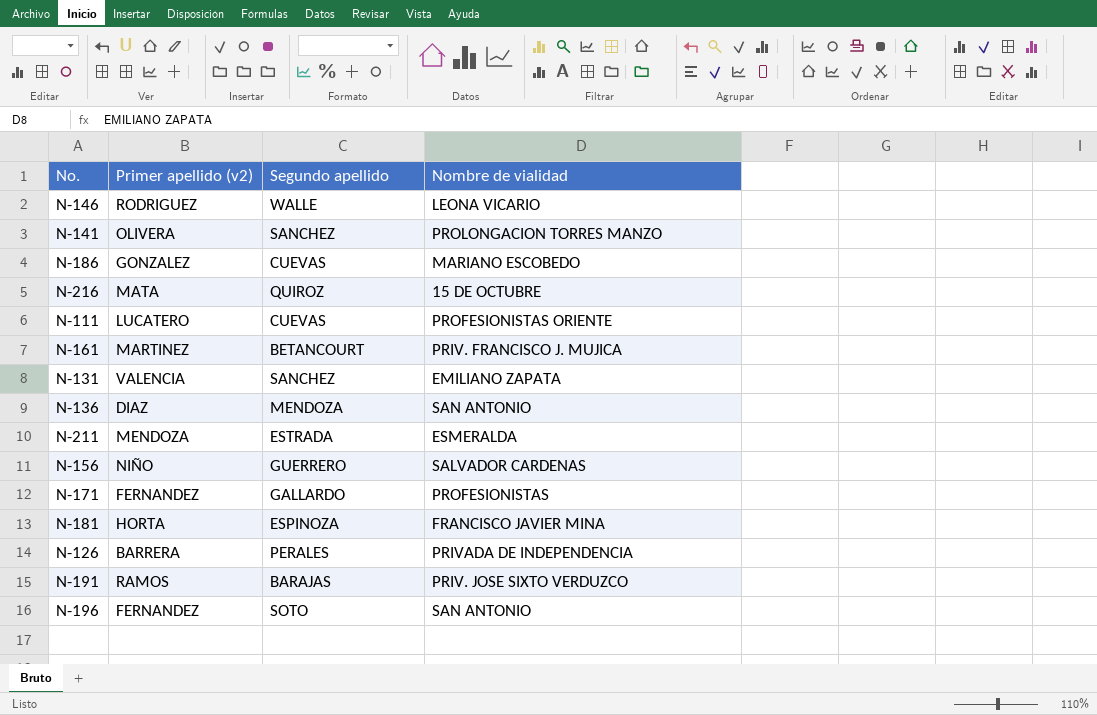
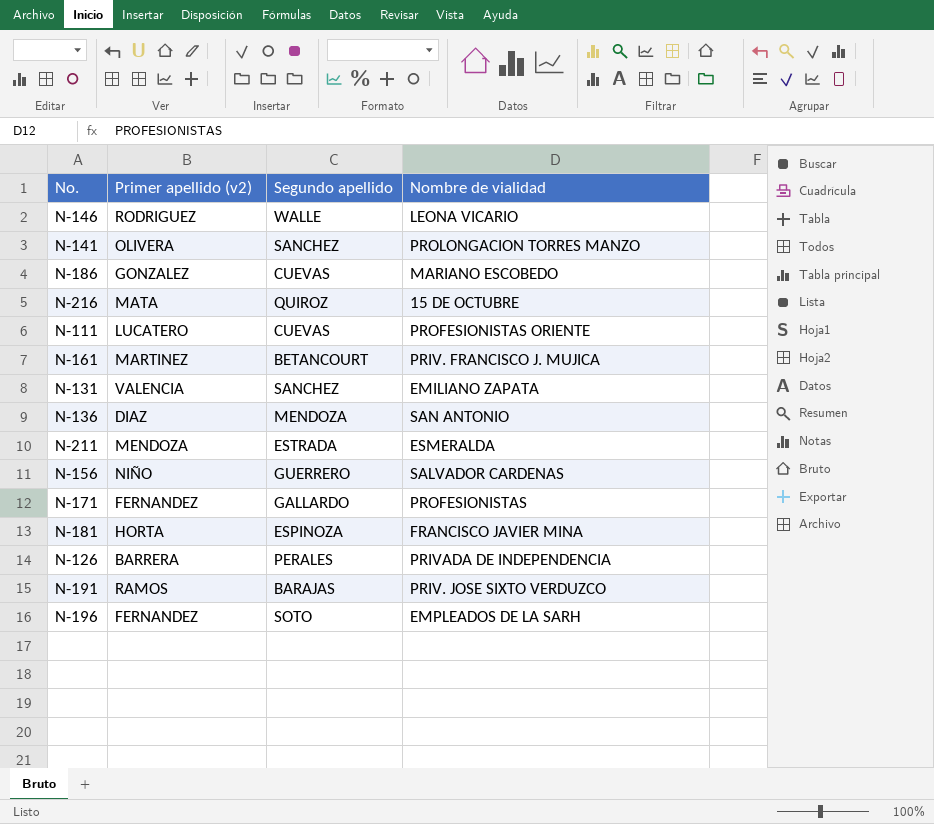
N-196 | Nombre de vialidad: SAN ANTONIO -> EMPLEADOS DE LA SARH

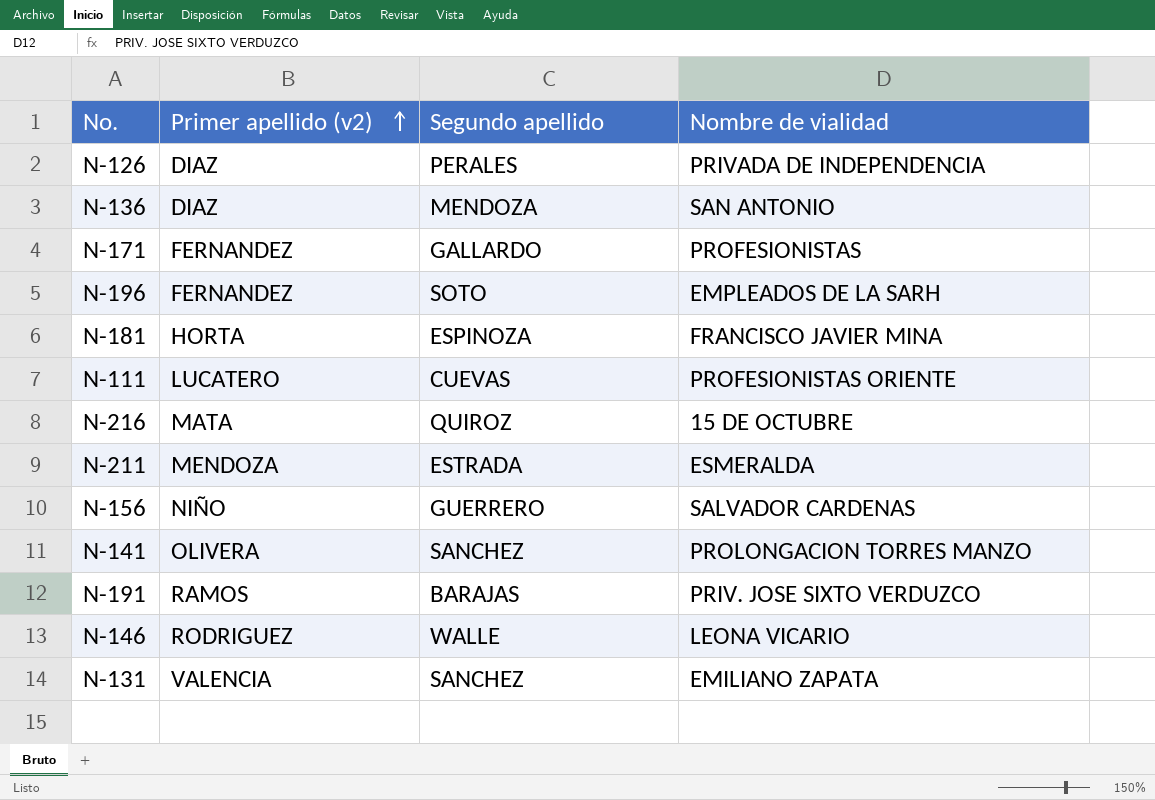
row order: none -> Primer apellido (v2) ascending
row N-186: GONZALEZ | CUEVAS | MARIANO ESCOBEDO -> none
row N-161: MARTINEZ | BETANCOURT | PRIV. FRANCISCO J. MUJICA -> none
N-126 | Primer apellido (v2): BARRERA -> DIAZ

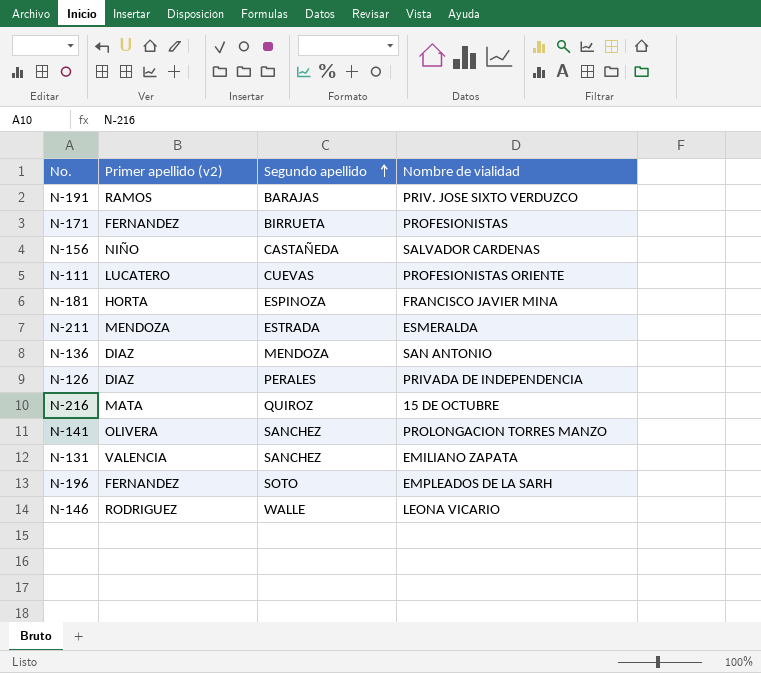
row order: Primer apellido (v2) ascending -> Segundo apellido ascending
N-171 | Segundo apellido: GALLARDO -> BIRRUETA
N-156 | Segundo apellido: GUERRERO -> CASTAÑEDA

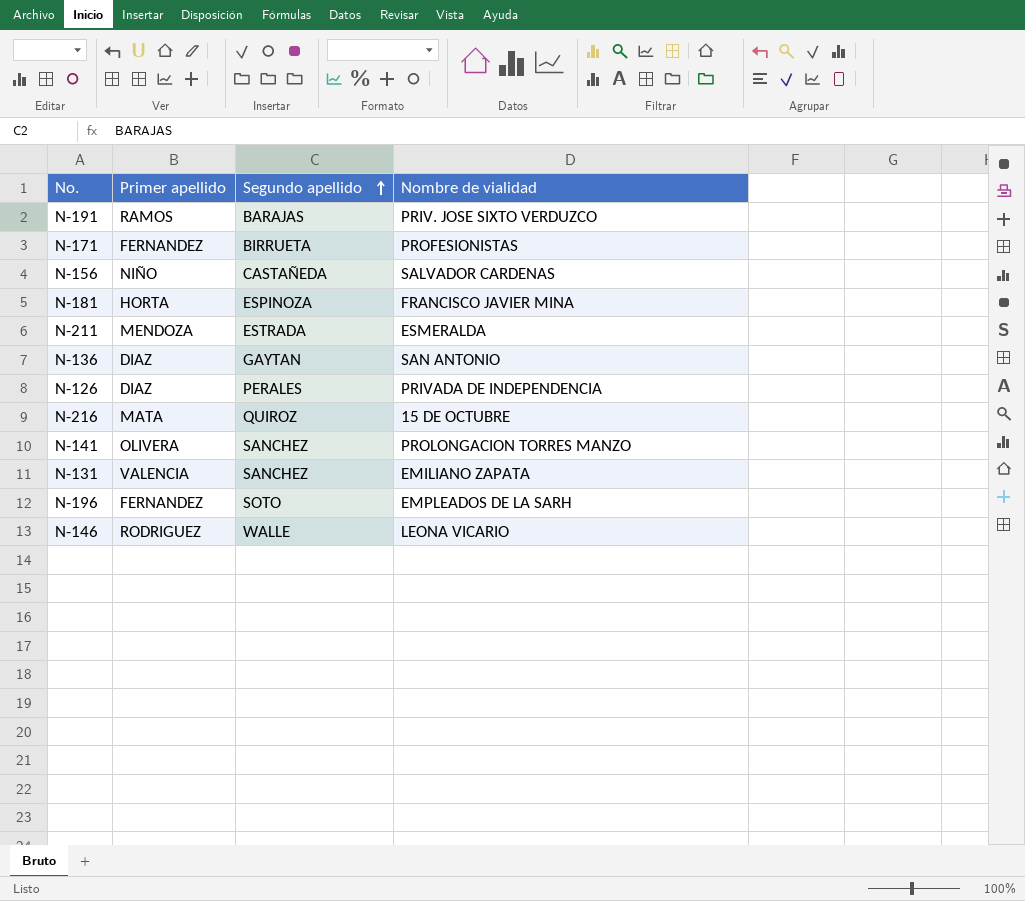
column name: Primer apellido (v2) -> Primer apellido
row N-111: LUCATERO | CUEVAS | PROFESIONISTAS ORIENTE -> none
N-136 | Segundo apellido: MENDOZA -> GAYTAN

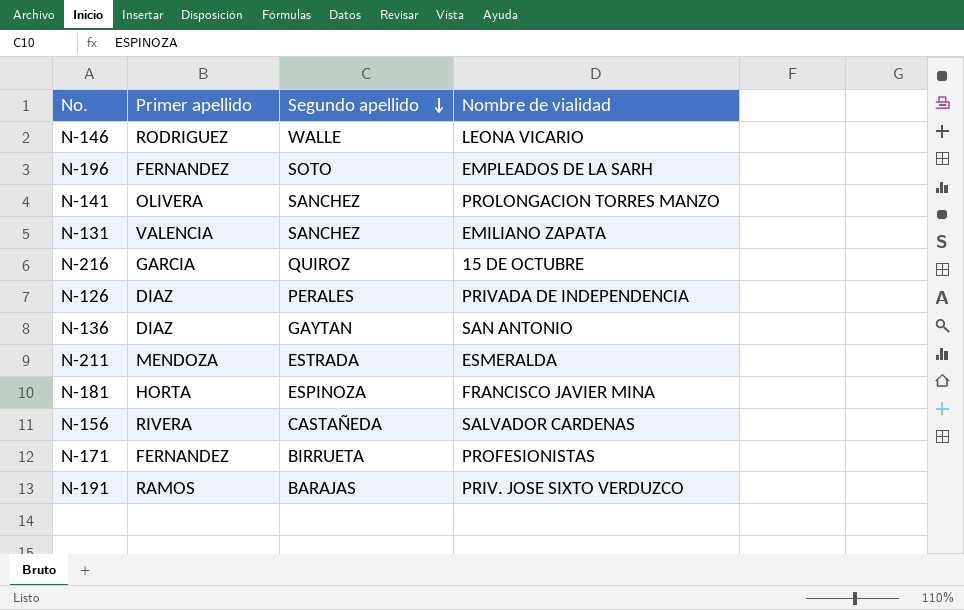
row order: Segundo apellido ascending -> Segundo apellido descending
N-216 | Primer apellido: MATA -> GARCIA
N-156 | Primer apellido: NIÑO -> RIVERA

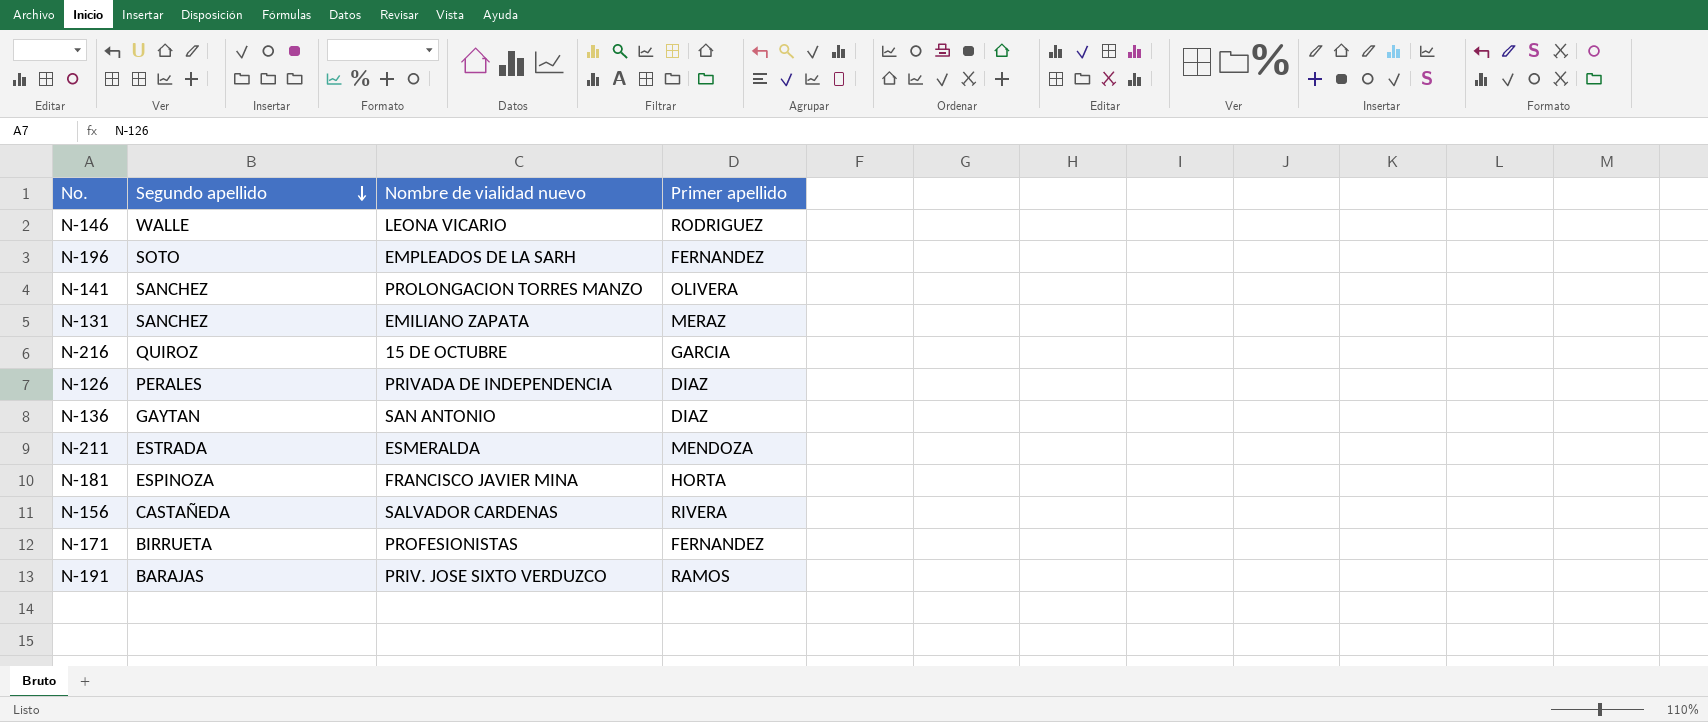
column name: Nombre de vialidad -> Nombre de vialidad nuevo
column Primer apellido | position: 2 -> 4
N-131 | Primer apellido: VALENCIA -> MERAZ

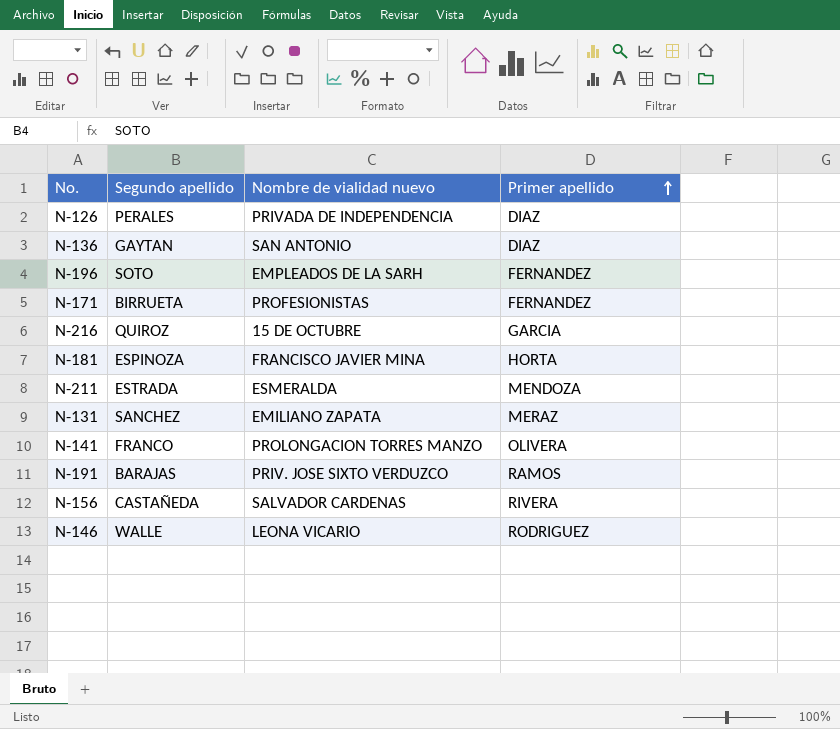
row order: Segundo apellido descending -> Primer apellido ascending
N-141 | Segundo apellido: SANCHEZ -> FRANCO

